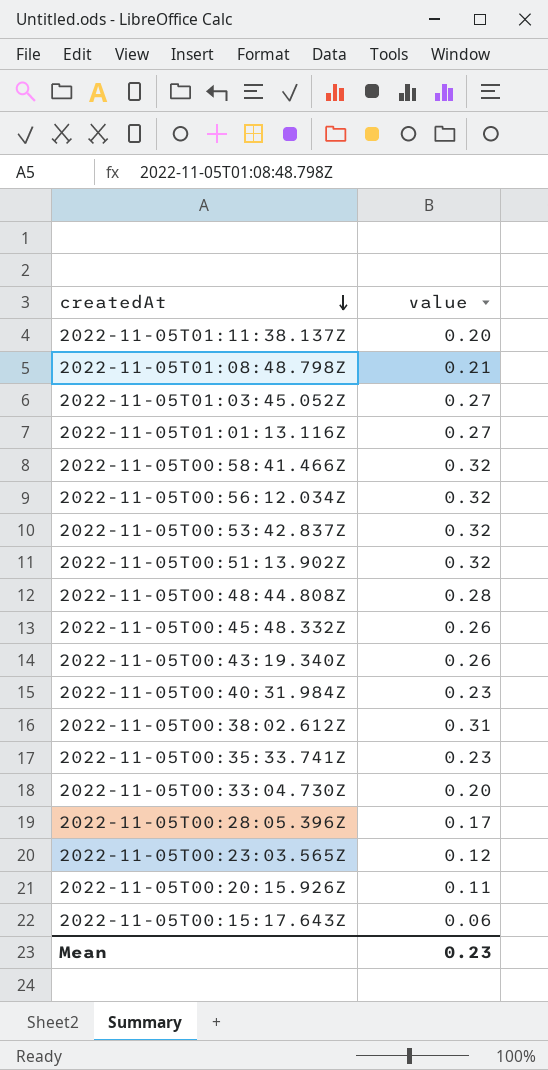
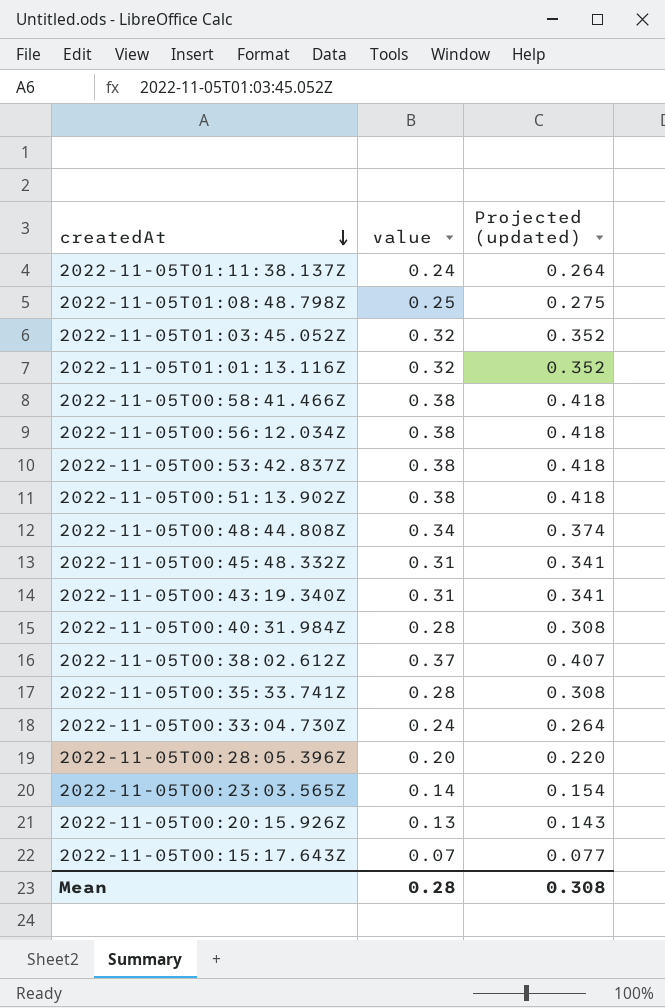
column Projected (updated) | formula: none -> [value] * 1.1
2022-11-05T01:11:38.137Z | value: 0.20 -> 0.24
2022-11-05T01:08:48.798Z | value: 0.21 -> 0.25
2022-11-05T01:03:45.052Z | value: 0.27 -> 0.32
2022-11-05T01:01:13.116Z | value: 0.27 -> 0.32
2022-11-05T00:58:41.466Z | value: 0.32 -> 0.38
2022-11-05T00:56:12.034Z | value: 0.32 -> 0.38
2022-11-05T00:53:42.837Z | value: 0.32 -> 0.38
2022-11-05T00:51:13.902Z | value: 0.32 -> 0.38
2022-11-05T00:48:44.808Z | value: 0.28 -> 0.34
2022-11-05T00:45:48.332Z | value: 0.26 -> 0.31
2022-11-05T00:43:19.340Z | value: 0.26 -> 0.31
2022-11-05T00:40:31.984Z | value: 0.23 -> 0.28
2022-11-05T00:38:02.612Z | value: 0.31 -> 0.37
2022-11-05T00:35:33.741Z | value: 0.23 -> 0.28
2022-11-05T00:33:04.730Z | value: 0.20 -> 0.24
2022-11-05T00:28:05.396Z | value: 0.17 -> 0.20
2022-11-05T00:23:03.565Z | value: 0.12 -> 0.14
2022-11-05T00:20:15.926Z | value: 0.11 -> 0.13
2022-11-05T00:15:17.643Z | value: 0.06 -> 0.07
Mean | value: 0.23 -> 0.28

